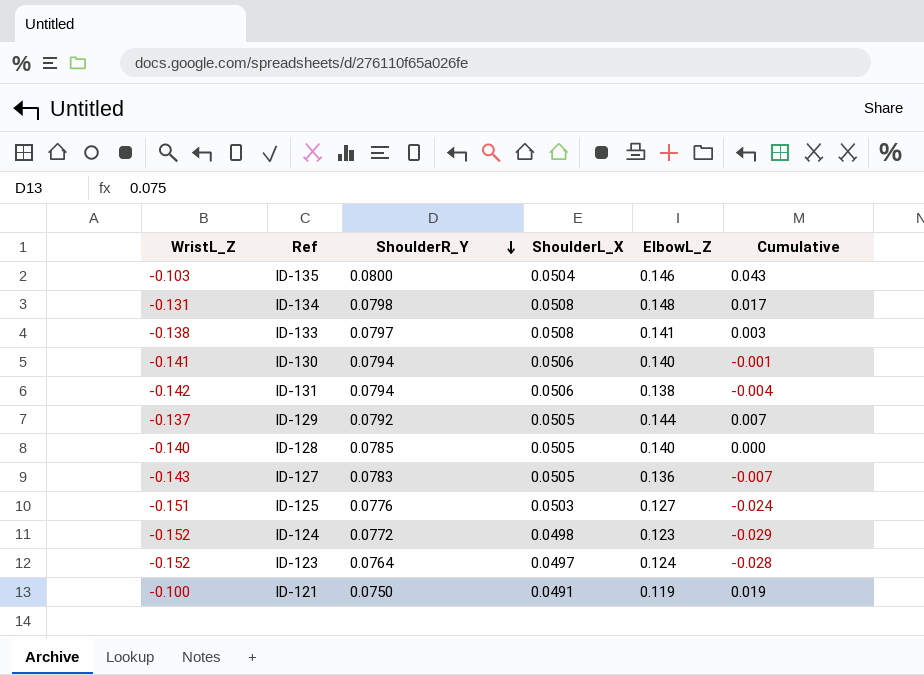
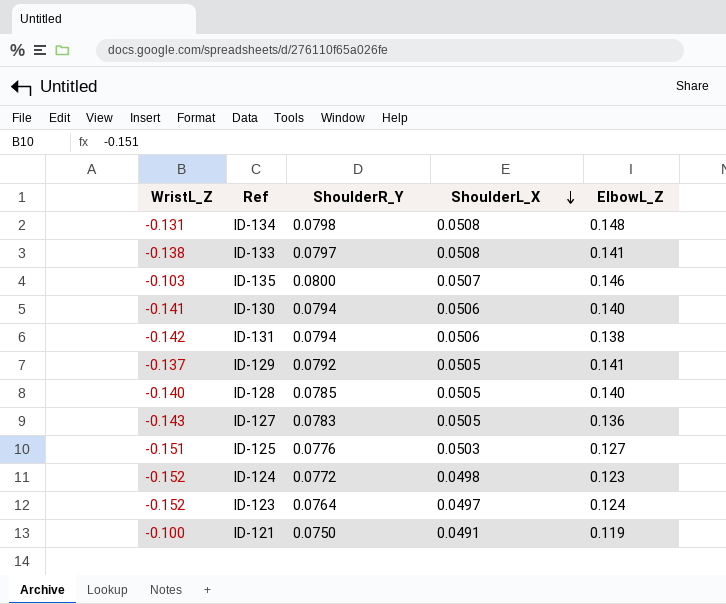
row order: ShoulderR_Y descending -> ShoulderL_X descending
column Cumulative | formula: [WristL_Z] + [ElbowL_Z] -> none
ID-135 | ShoulderL_X: 0.0504 -> 0.0507
ID-129 | ElbowL_Z: 0.144 -> 0.141

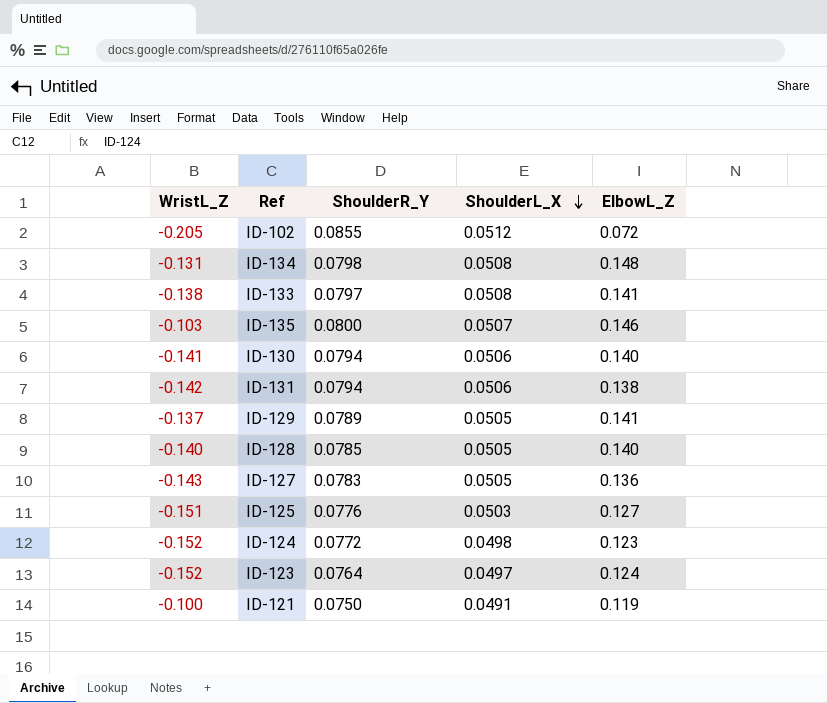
row ID-102: none -> -0.205 | 0.0855 | 0.0512 | 0.072
ID-129 | ShoulderR_Y: 0.0792 -> 0.0789

